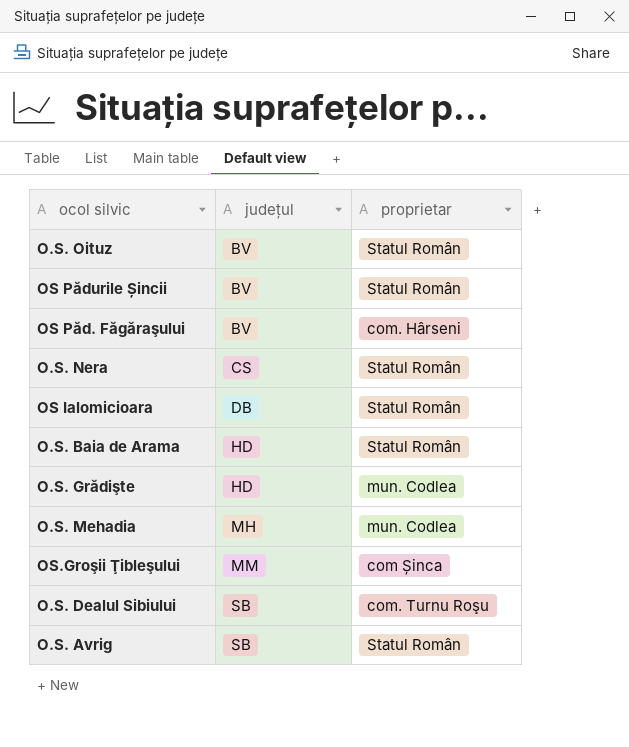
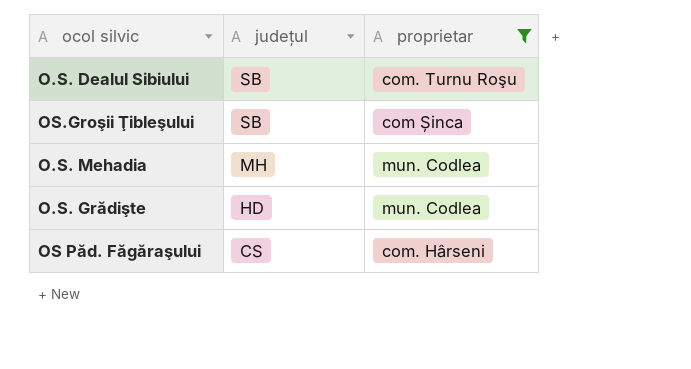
filter: none -> proprietar != Statul Român
row order: județul ascending -> județul descending
OS.Groşii Ţibleşului | județul: MM -> SB
OS Păd. Făgăraşului | județul: BV -> CS

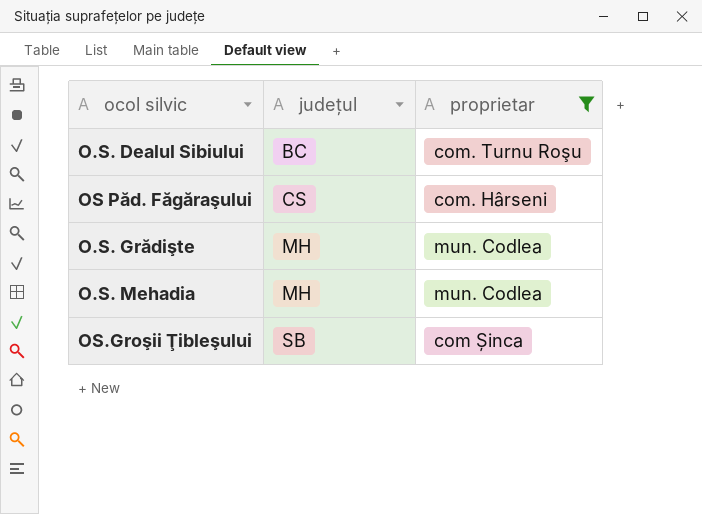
row order: județul descending -> județul ascending
O.S. Dealul Sibiului | județul: SB -> BC
O.S. Grădişte | județul: HD -> MH

